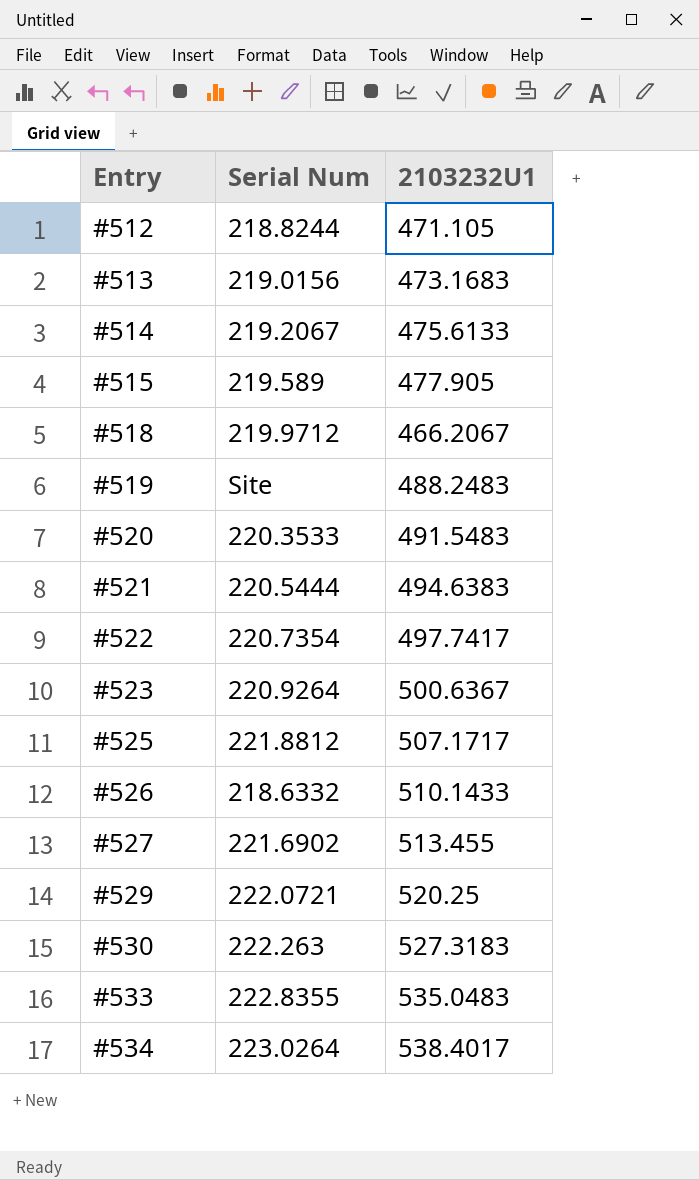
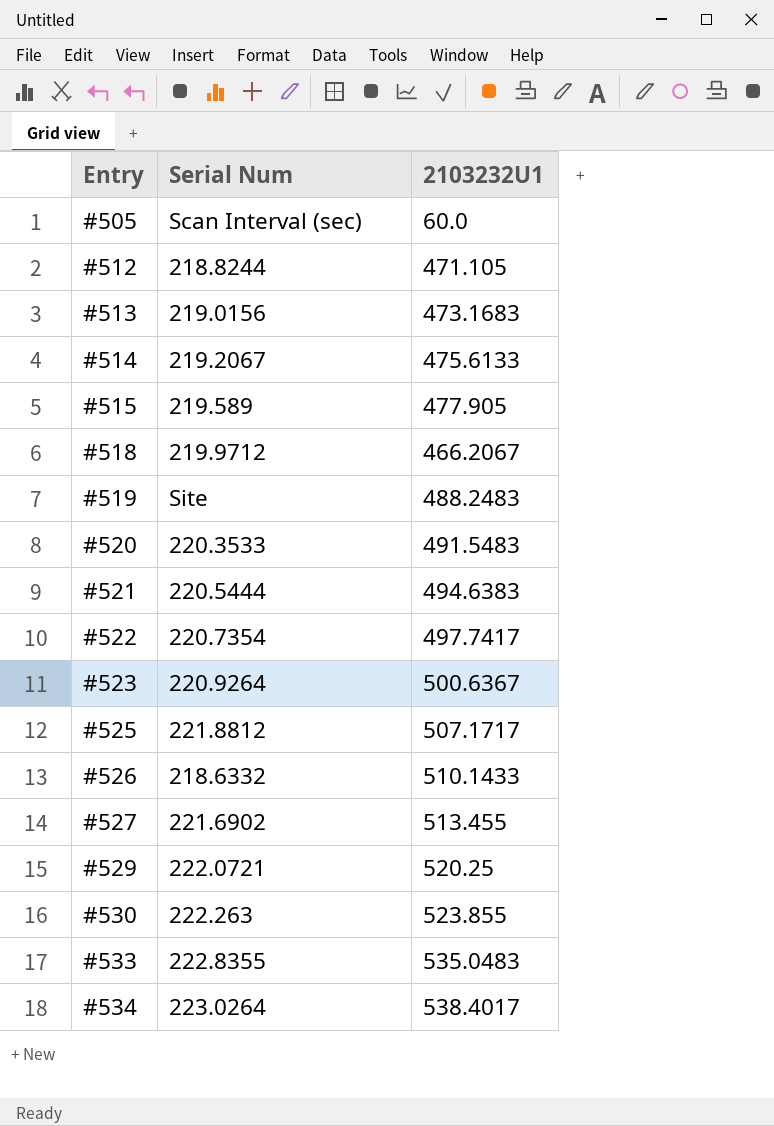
row #505: none -> Scan Interval (sec) | 60.0
#530 | 2103232U1: 527.3183 -> 523.855

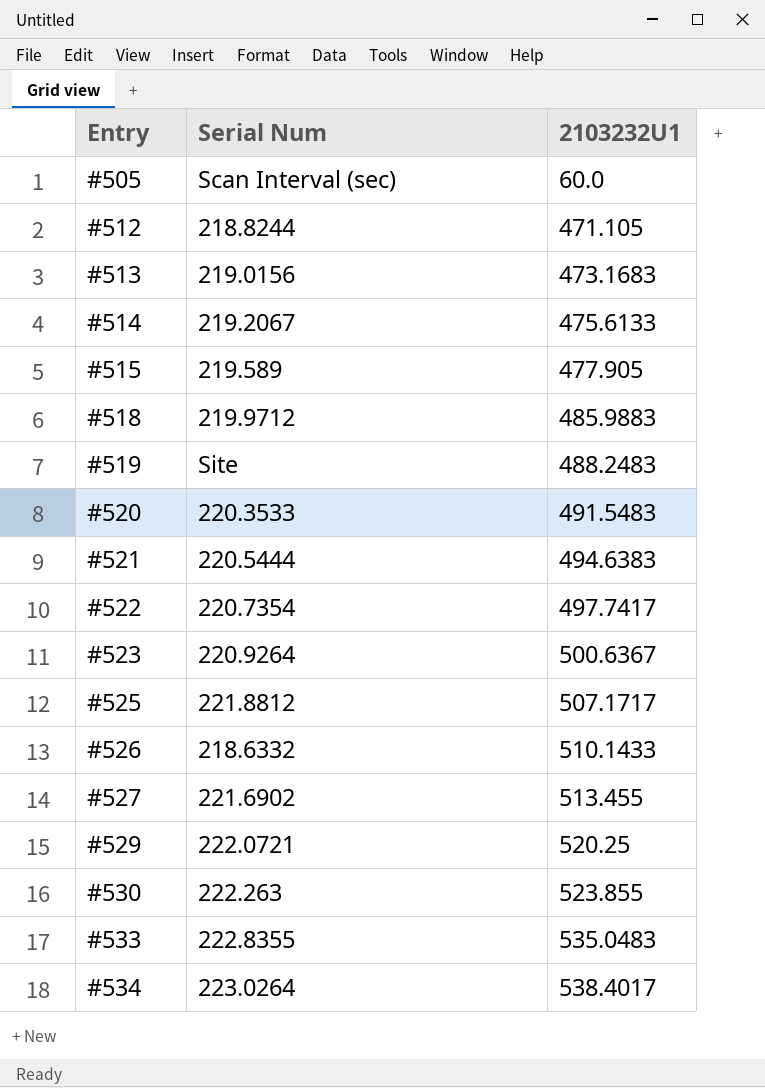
#518 | 2103232U1: 466.2067 -> 485.9883

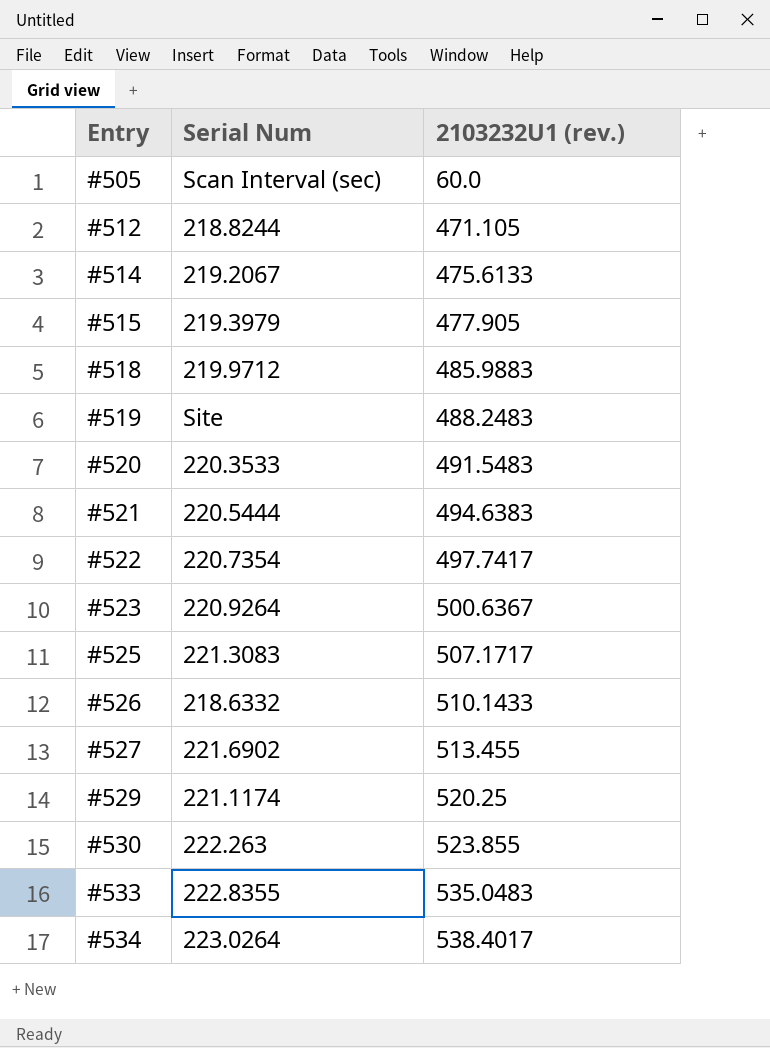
column name: 2103232U1 -> 2103232U1 (rev.)
row #513: 219.0156 | 473.1683 -> none
#515 | Serial Num: 219.589 -> 219.3979
#525 | Serial Num: 221.8812 -> 221.3083
#529 | Serial Num: 222.0721 -> 221.1174

